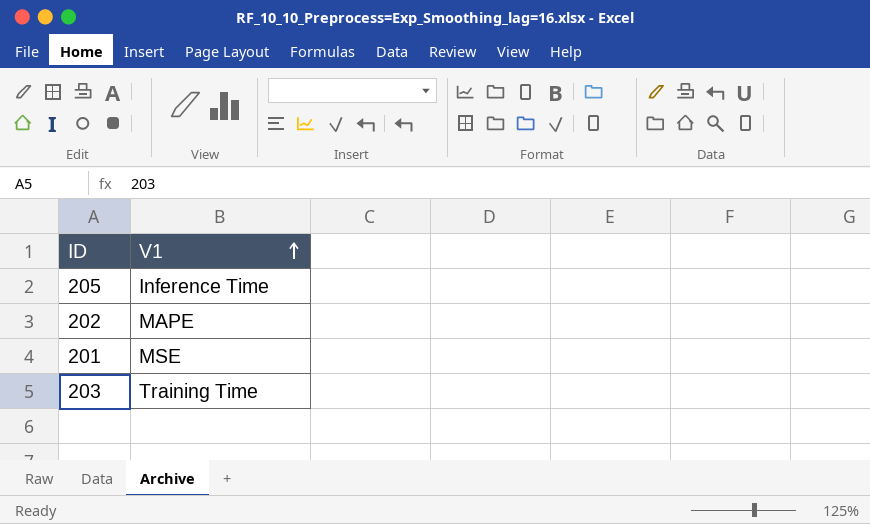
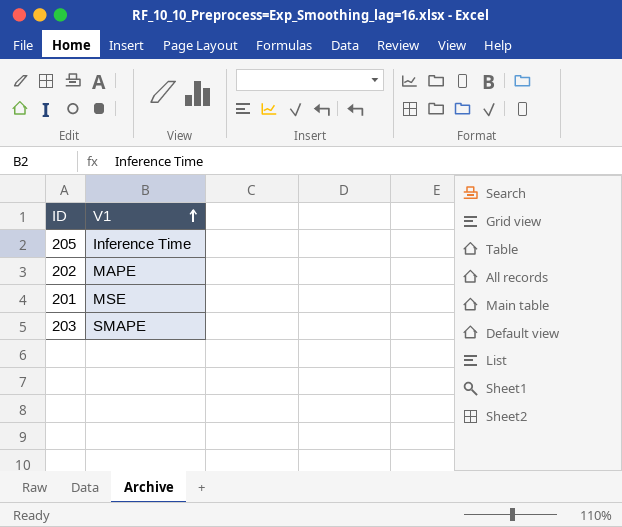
203 | V1: Training Time -> SMAPE

